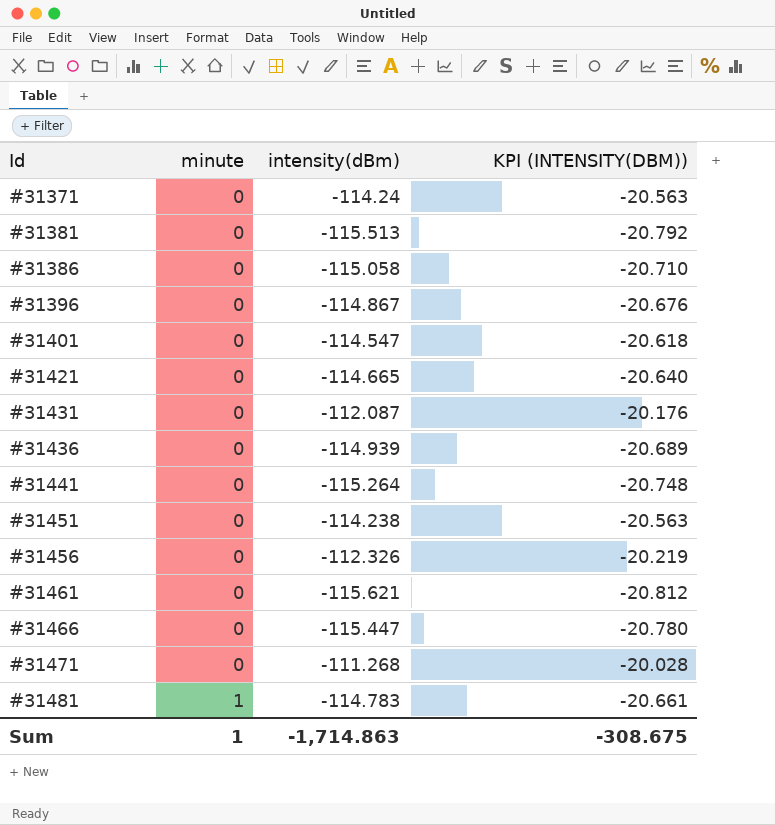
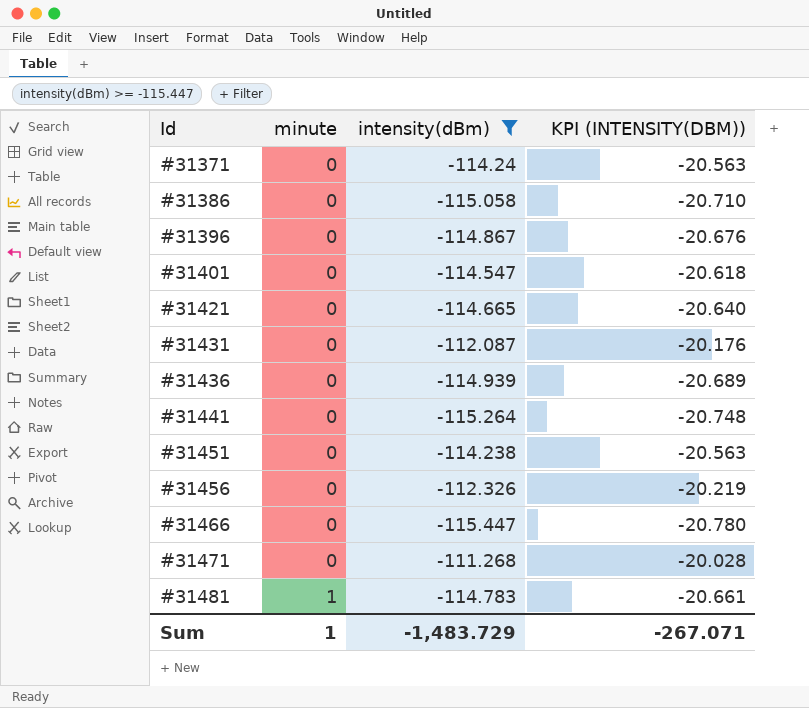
filter: none -> intensity(dBm) >= -115.447
Sum | intensity(dBm): -1,714.863 -> -1,483.729
Sum | KPI (INTENSITY(DBM)): -308.675 -> -267.071

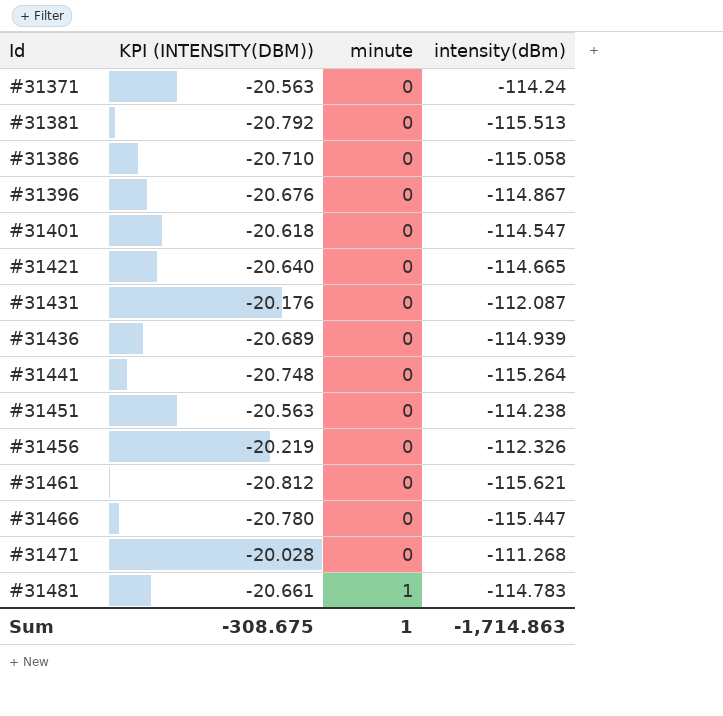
filter: intensity(dBm) >= -115.447 -> none
column KPI (INTENSITY(DBM)) | position: 4 -> 2
Sum | KPI (INTENSITY(DBM)): -267.071 -> -308.675
Sum | intensity(dBm): -1,483.729 -> -1,714.863

